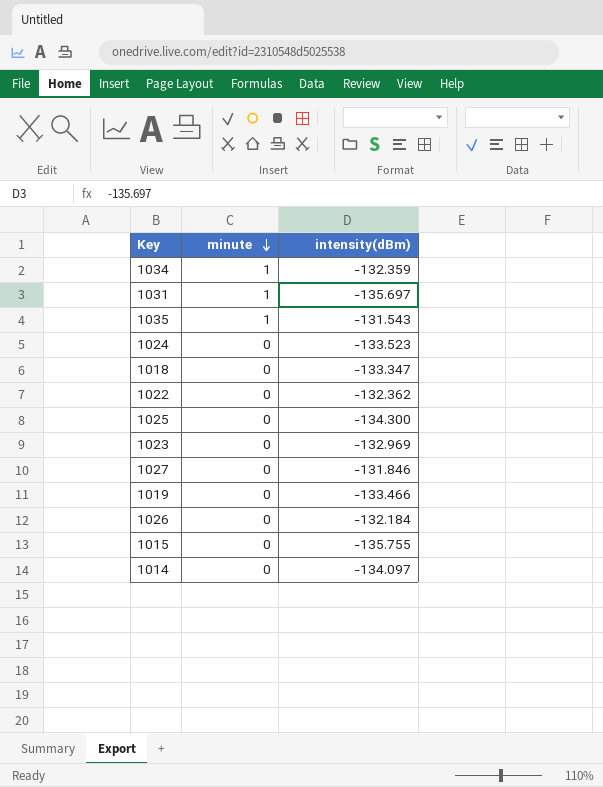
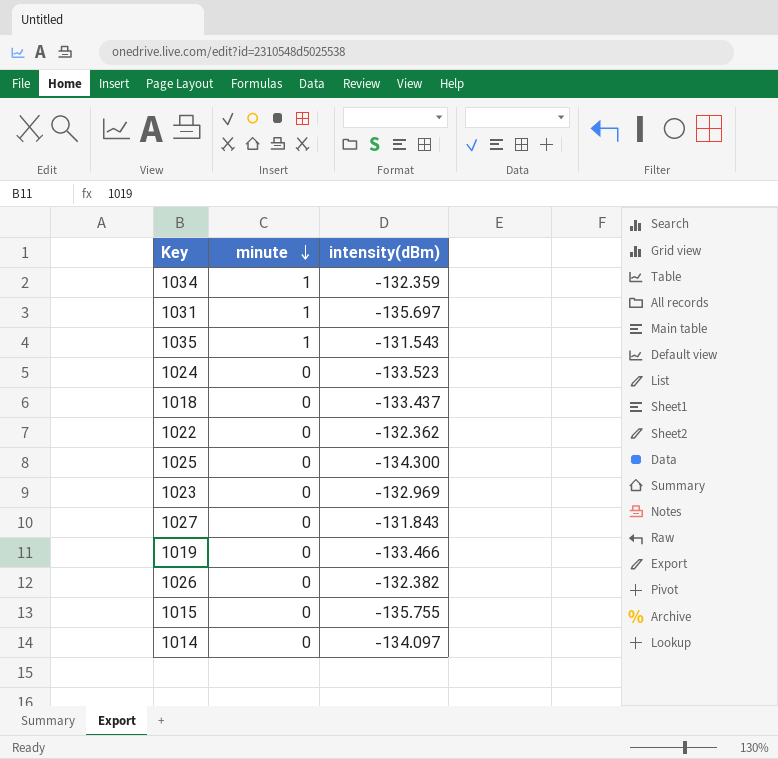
1018 | intensity(dBm): -133.347 -> -133.437
1027 | intensity(dBm): -131.846 -> -131.843
1026 | intensity(dBm): -132.184 -> -132.382

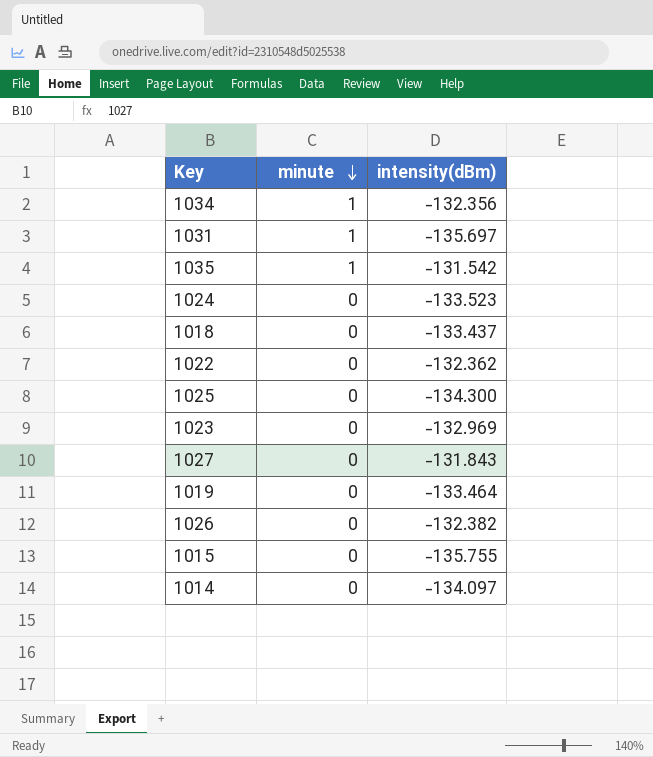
1034 | intensity(dBm): -132.359 -> -132.356
1035 | intensity(dBm): -131.543 -> -131.542
1019 | intensity(dBm): -133.466 -> -133.464

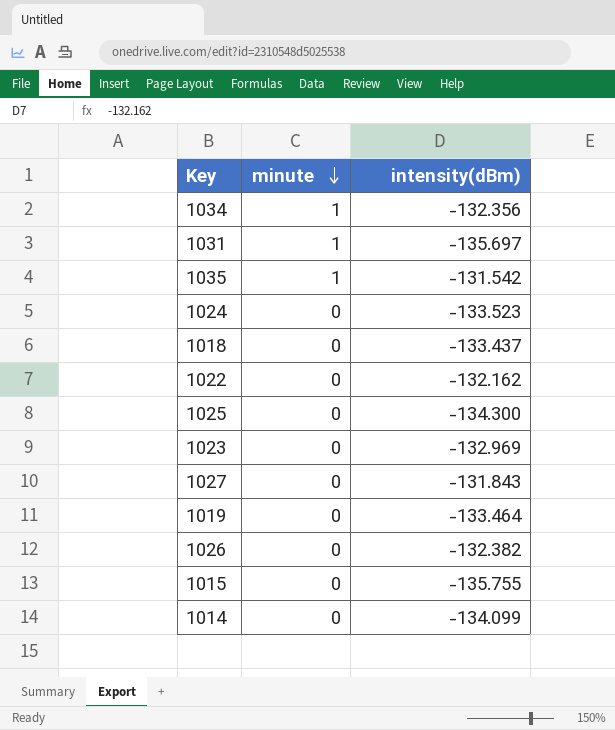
1022 | intensity(dBm): -132.362 -> -132.162
1014 | intensity(dBm): -134.097 -> -134.099

